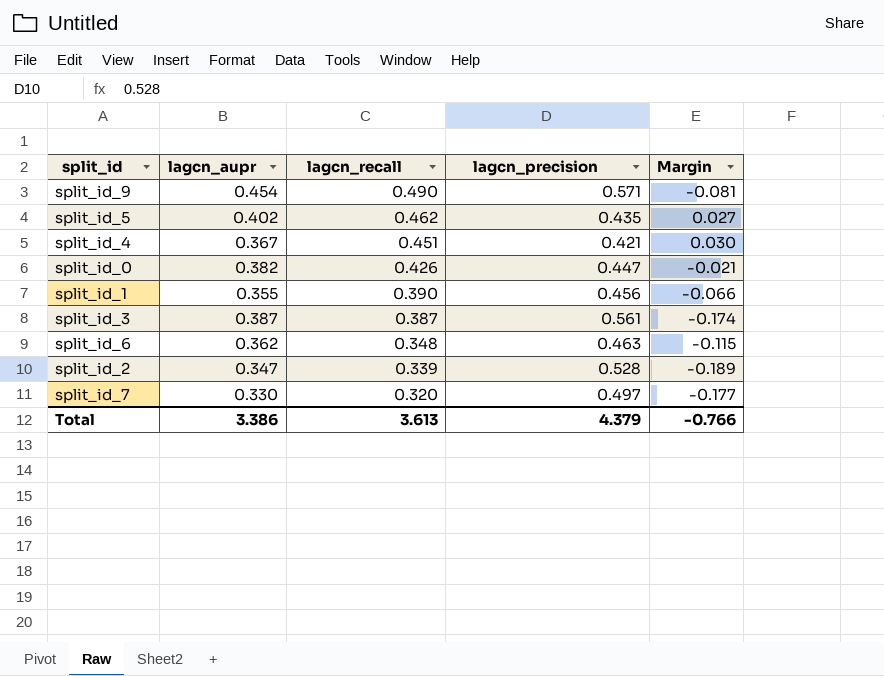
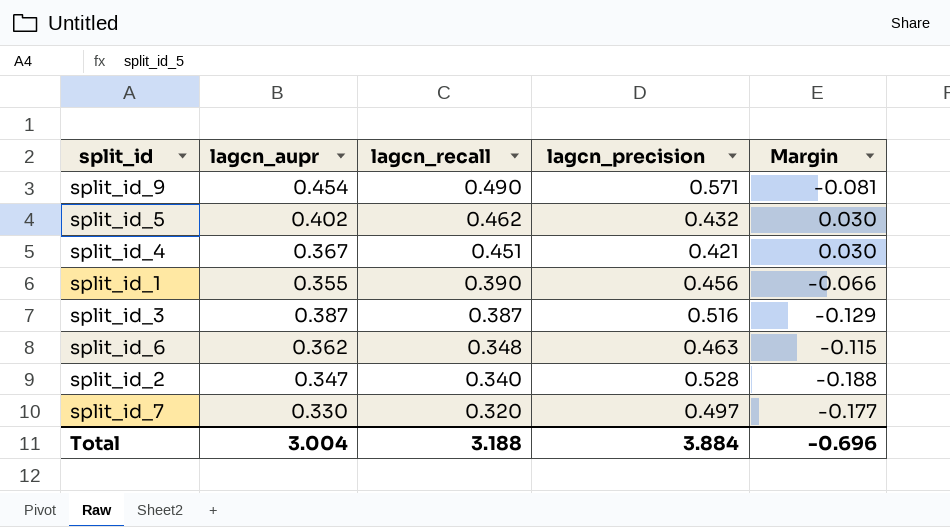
row split_id_0: 0.382 | 0.426 | 0.447 | -0.021 -> none
split_id_5 | lagcn_precision: 0.435 -> 0.432
split_id_5 | Margin: 0.027 -> 0.030
split_id_3 | lagcn_precision: 0.561 -> 0.516
split_id_3 | Margin: -0.174 -> -0.129
split_id_2 | lagcn_recall: 0.339 -> 0.340
split_id_2 | Margin: -0.189 -> -0.188
Total | lagcn_aupr: 3.386 -> 3.004
Total | lagcn_recall: 3.613 -> 3.188
Total | lagcn_precision: 4.379 -> 3.884
Total | Margin: -0.766 -> -0.696

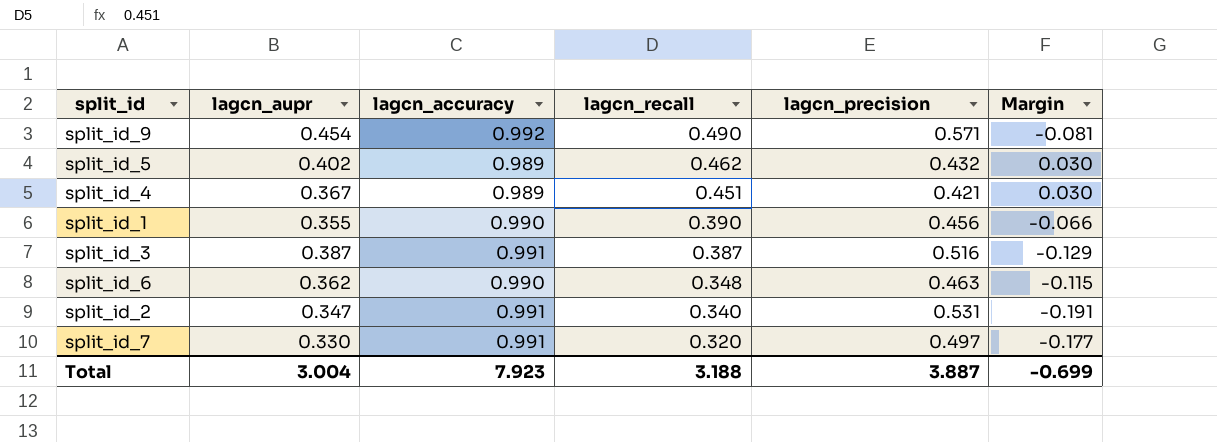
column lagcn_accuracy | position: none -> 3
split_id_2 | lagcn_precision: 0.528 -> 0.531
split_id_2 | Margin: -0.188 -> -0.191
Total | lagcn_precision: 3.884 -> 3.887
Total | Margin: -0.696 -> -0.699

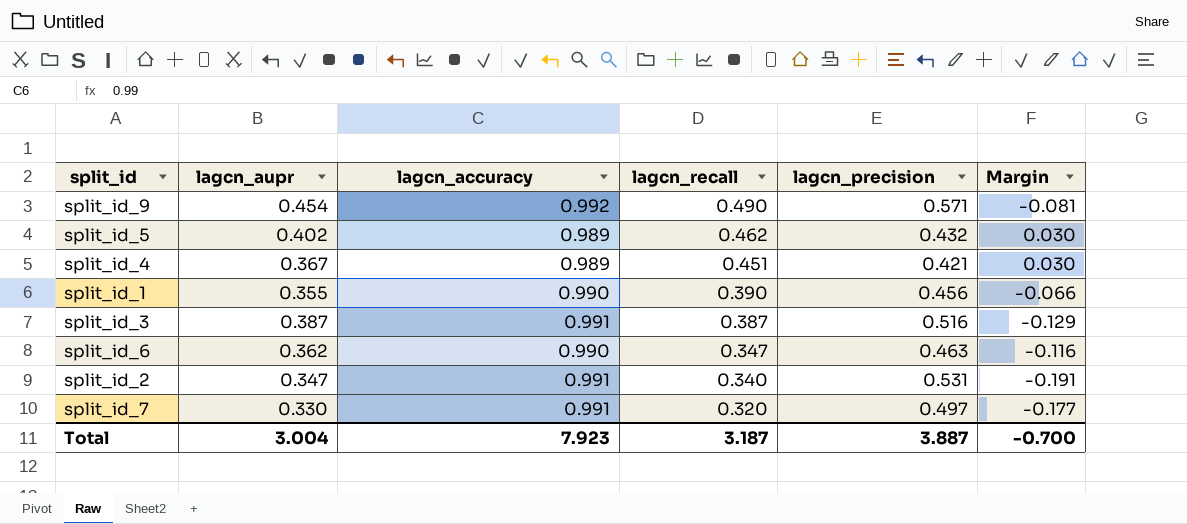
split_id_6 | lagcn_recall: 0.348 -> 0.347
split_id_6 | Margin: -0.115 -> -0.116
Total | lagcn_recall: 3.188 -> 3.187
Total | Margin: -0.699 -> -0.700

